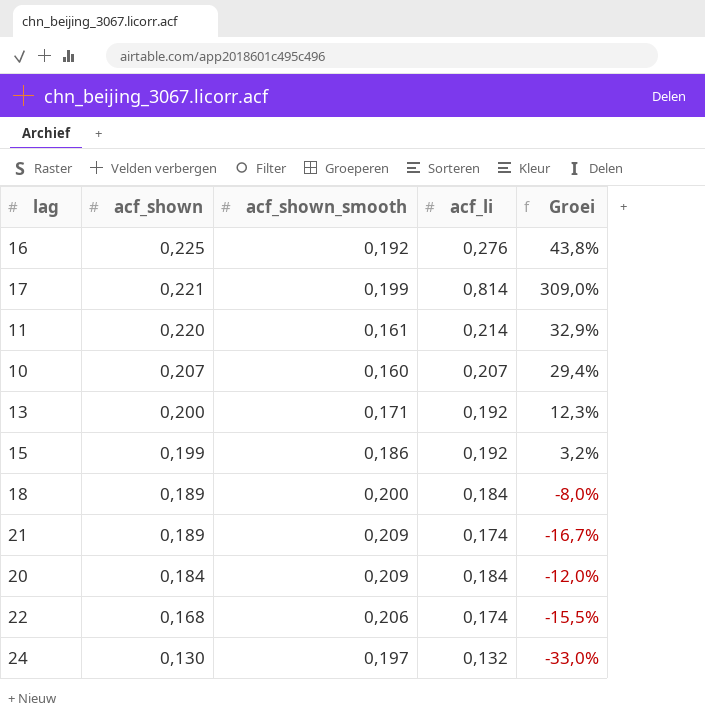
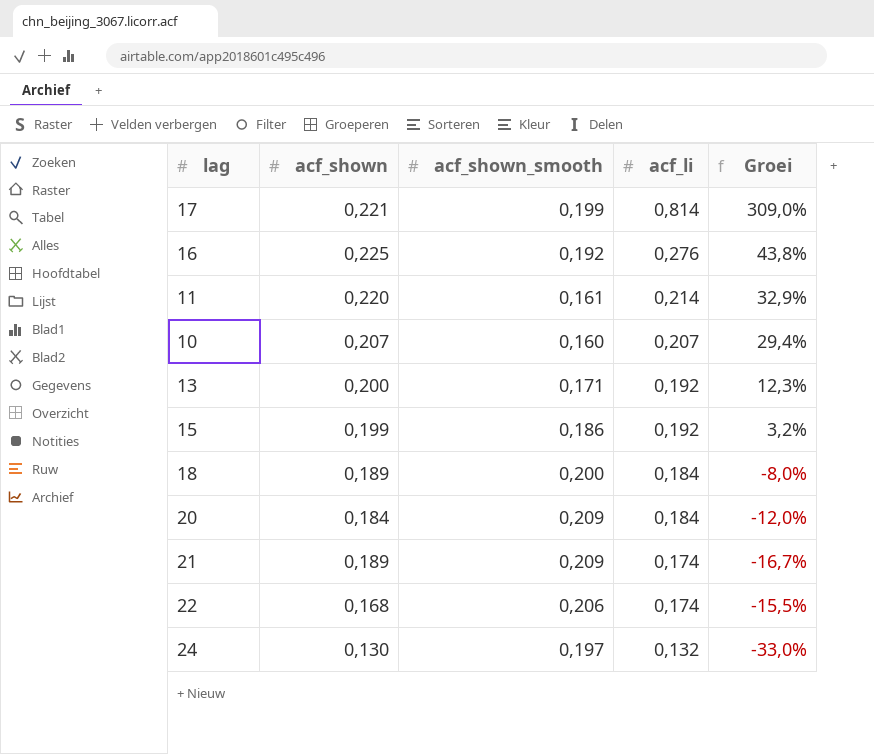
row order: acf_shown descending -> acf_li descending

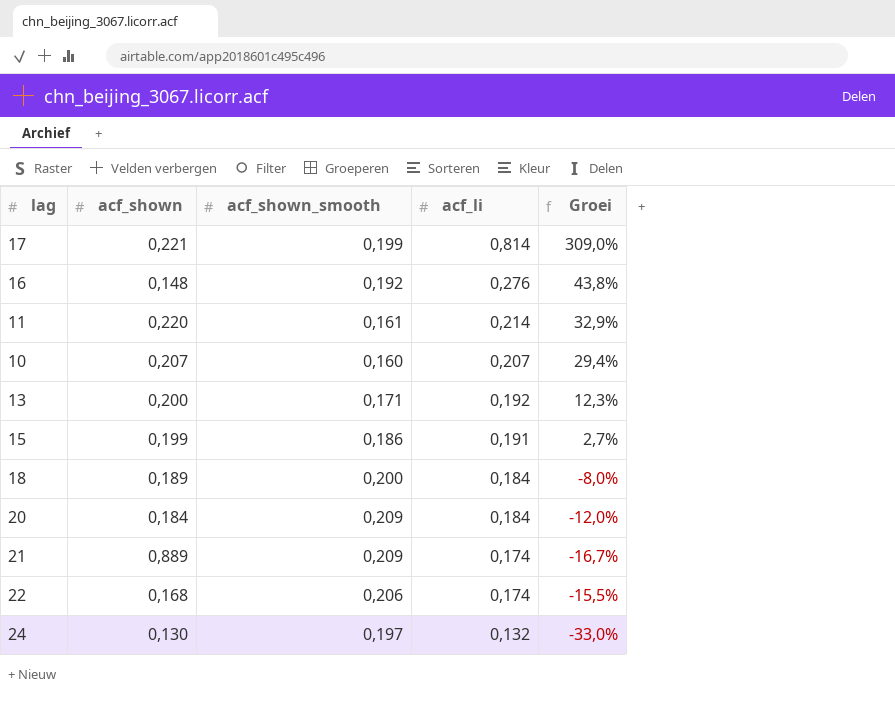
16 | acf_shown: 0,225 -> 0,148
15 | acf_li: 0,192 -> 0,191
15 | Groei: 3,2% -> 2,7%
21 | acf_shown: 0,189 -> 0,889

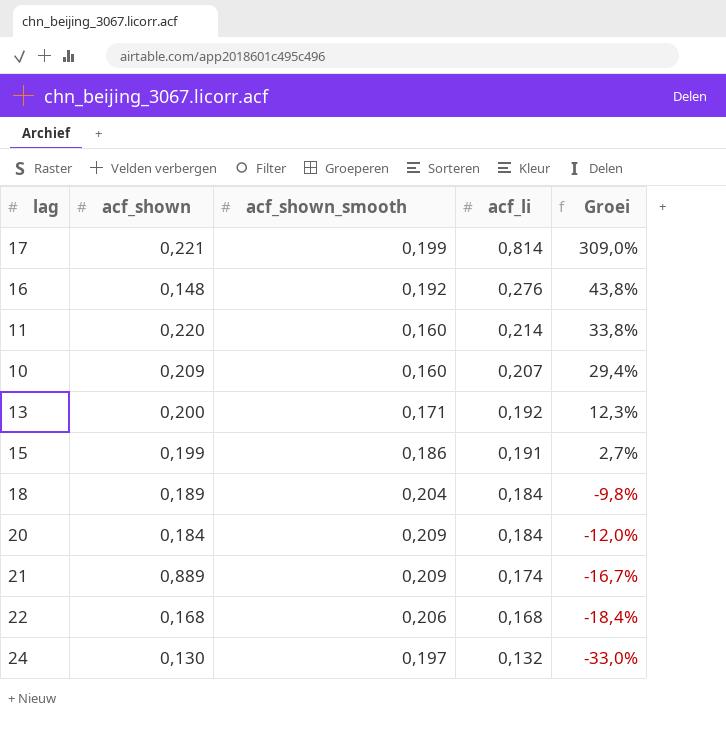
11 | acf_shown_smooth: 0,161 -> 0,160
11 | Groei: 32,9% -> 33,8%
10 | acf_shown: 0,207 -> 0,209
18 | acf_shown_smooth: 0,200 -> 0,204
18 | Groei: -8,0% -> -9,8%
22 | acf_li: 0,174 -> 0,168
22 | Groei: -15,5% -> -18,4%

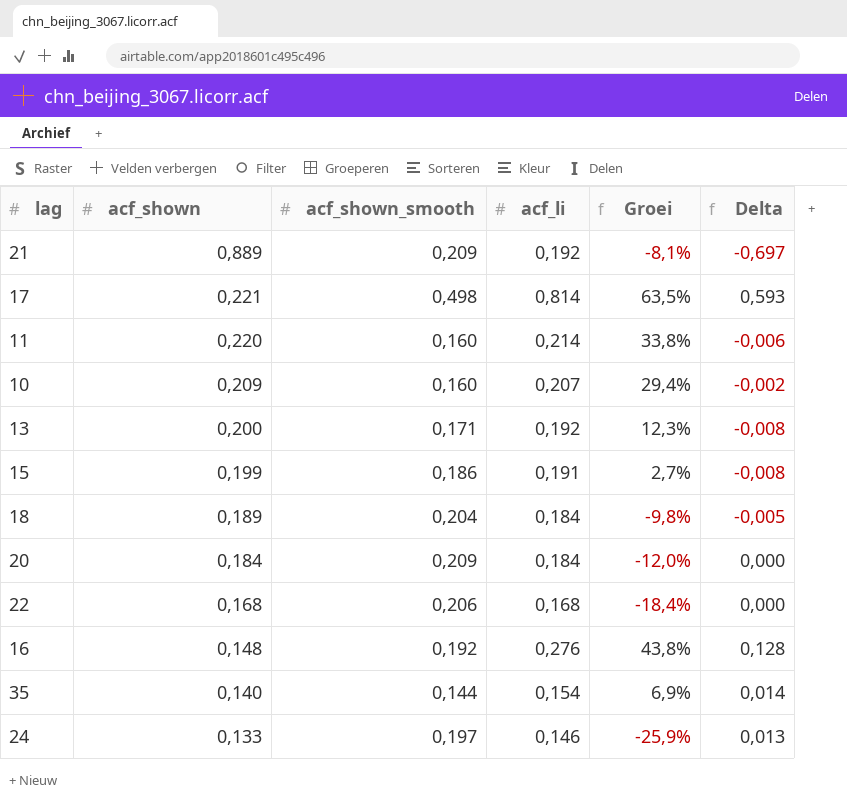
row order: acf_li descending -> acf_shown descending
column Delta | formula: none -> [acf_li] - [acf_shown]
21 | acf_li: 0,174 -> 0,192
21 | Groei: -16,7% -> -8,1%
17 | acf_shown_smooth: 0,199 -> 0,498
17 | Groei: 309,0% -> 63,5%
row 35: none -> 0,140 | 0,144 | 0,154 | 6,9% | 0,014
24 | acf_shown: 0,130 -> 0,133
24 | acf_li: 0,132 -> 0,146
24 | Groei: -33,0% -> -25,9%

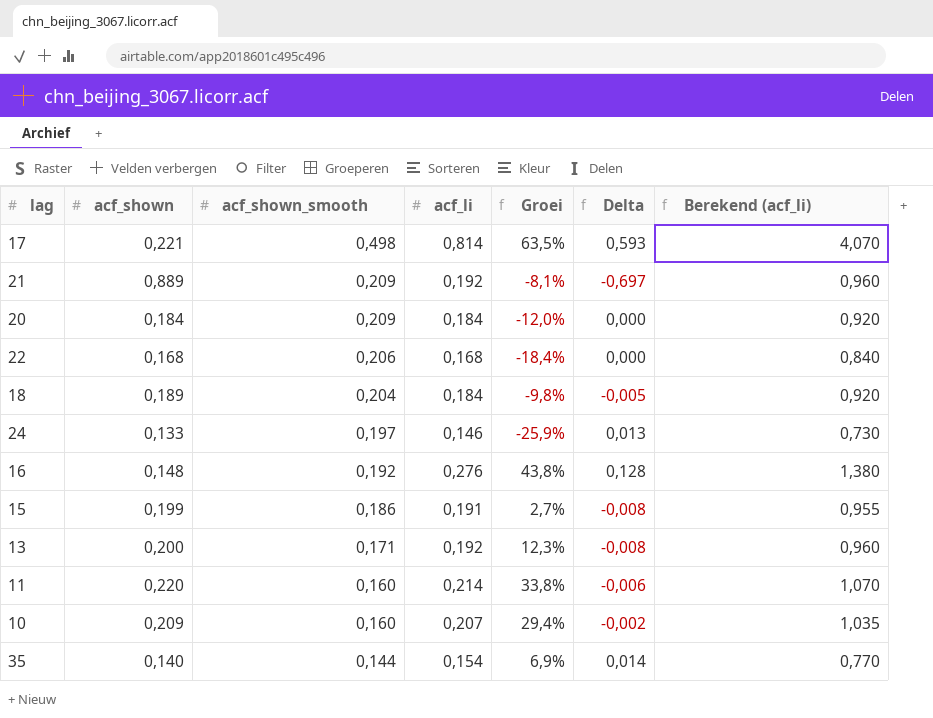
row order: acf_shown descending -> acf_shown_smooth descending
column Berekend (acf_li) | formula: none -> [acf_li] * 5

